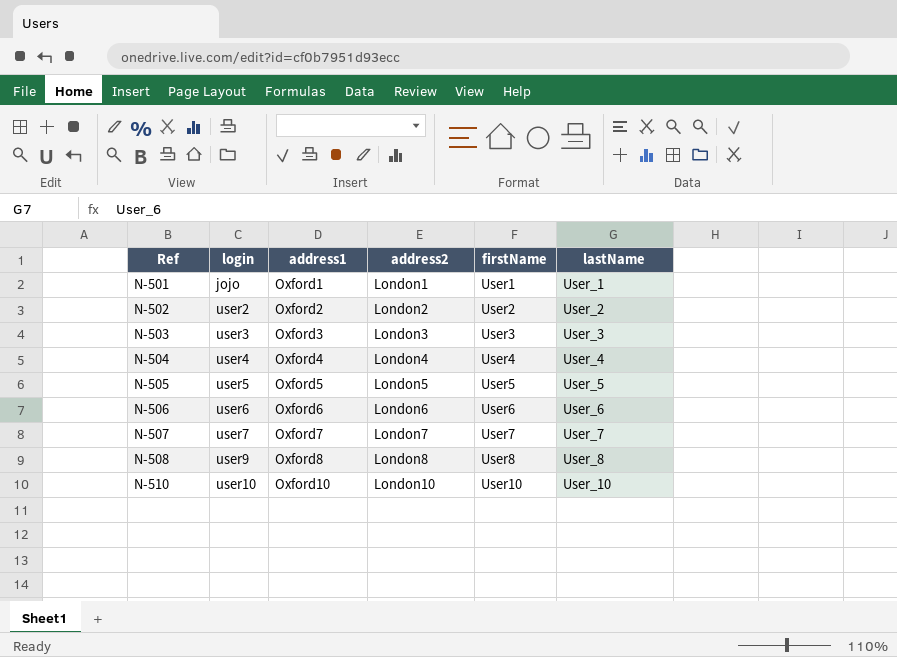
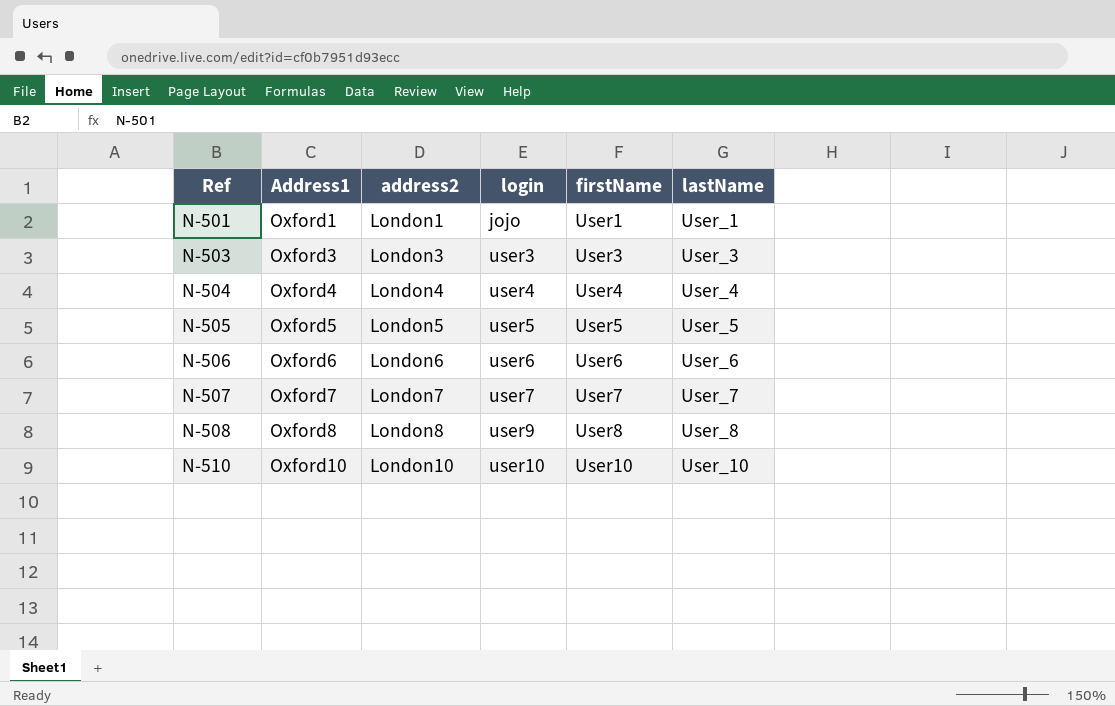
column name: address1 -> Address1
column login | position: 2 -> 4
row N-502: user2 | Oxford2 | London2 | User2 | User_2 -> none

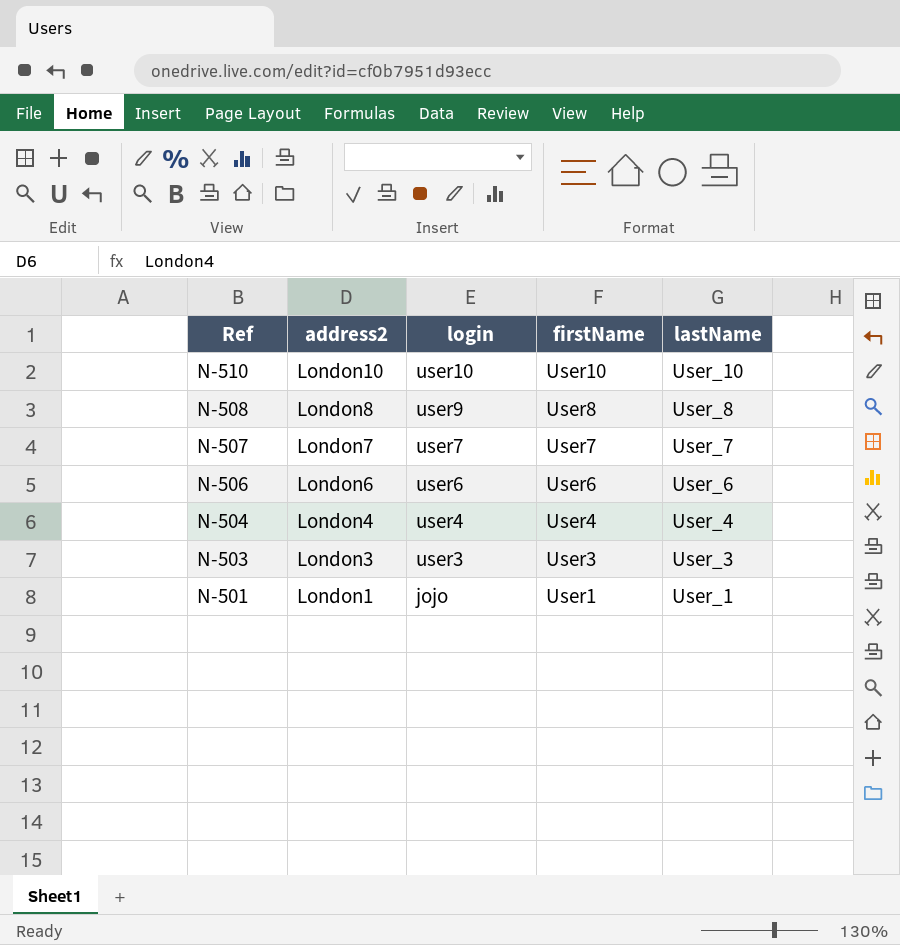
row order: Ref ascending -> Ref descending
column Address1 | position: 2 -> none
row N-505: Oxford5 | London5 | user5 | User5 | User_5 -> none

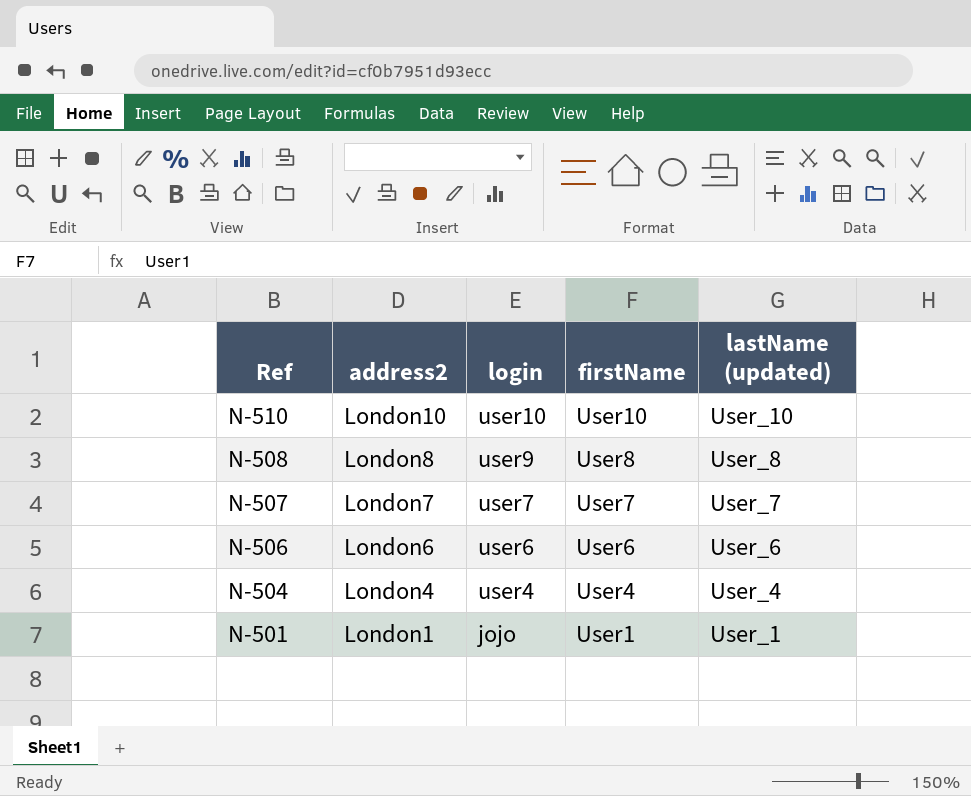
column name: lastName -> lastName (updated)
row N-503: London3 | user3 | User3 | User_3 -> none

